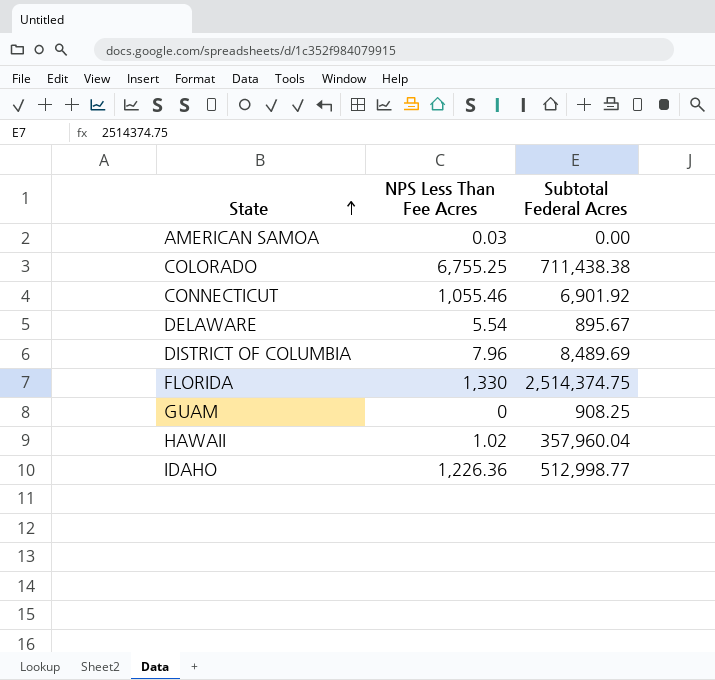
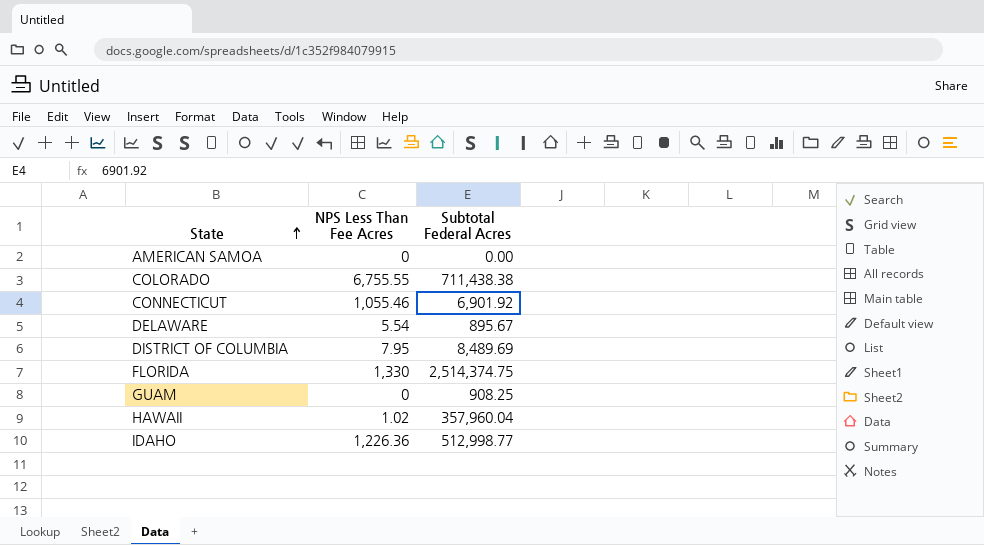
AMERICAN SAMOA | NPS Less Than Fee Acres: 0.03 -> 0
COLORADO | NPS Less Than Fee Acres: 6,755.25 -> 6,755.55
DISTRICT OF COLUMBIA | NPS Less Than Fee Acres: 7.96 -> 7.95

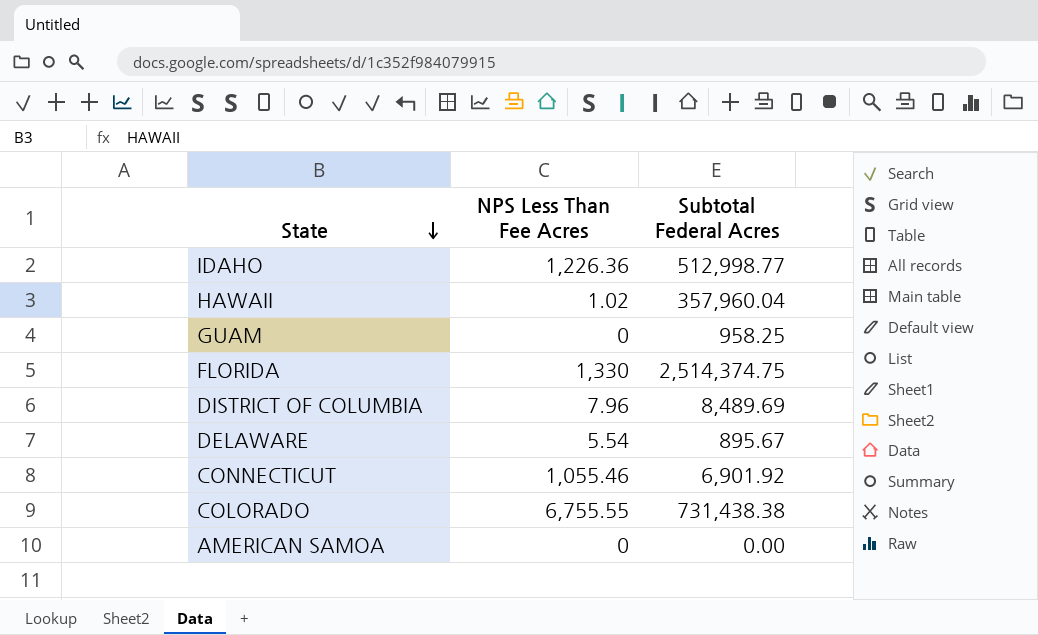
row order: State ascending -> State descending
GUAM | Subtotal Federal Acres: 908.25 -> 958.25
DISTRICT OF COLUMBIA | NPS Less Than Fee Acres: 7.95 -> 7.96
COLORADO | Subtotal Federal Acres: 711,438.38 -> 731,438.38

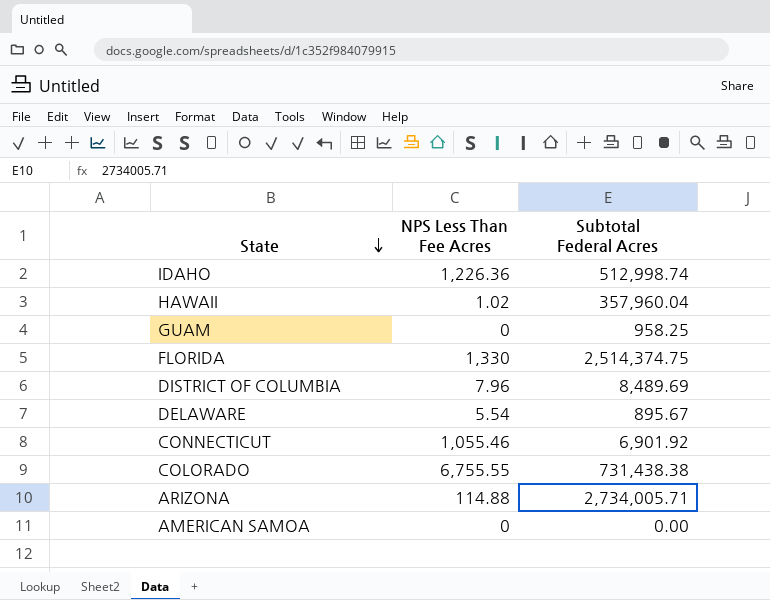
IDAHO | Subtotal Federal Acres: 512,998.77 -> 512,998.74
row ARIZONA: none -> 114.88 | 2,734,005.71

